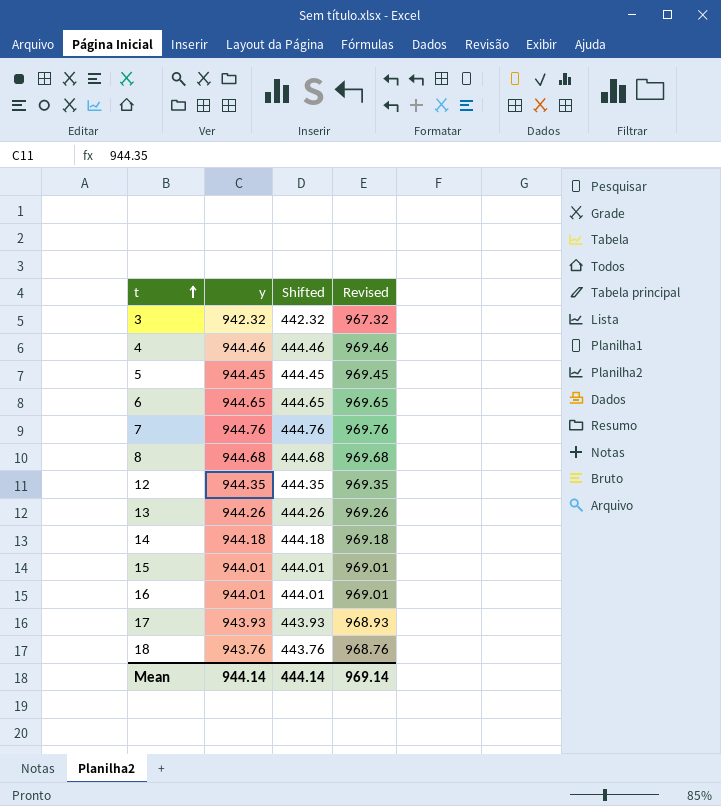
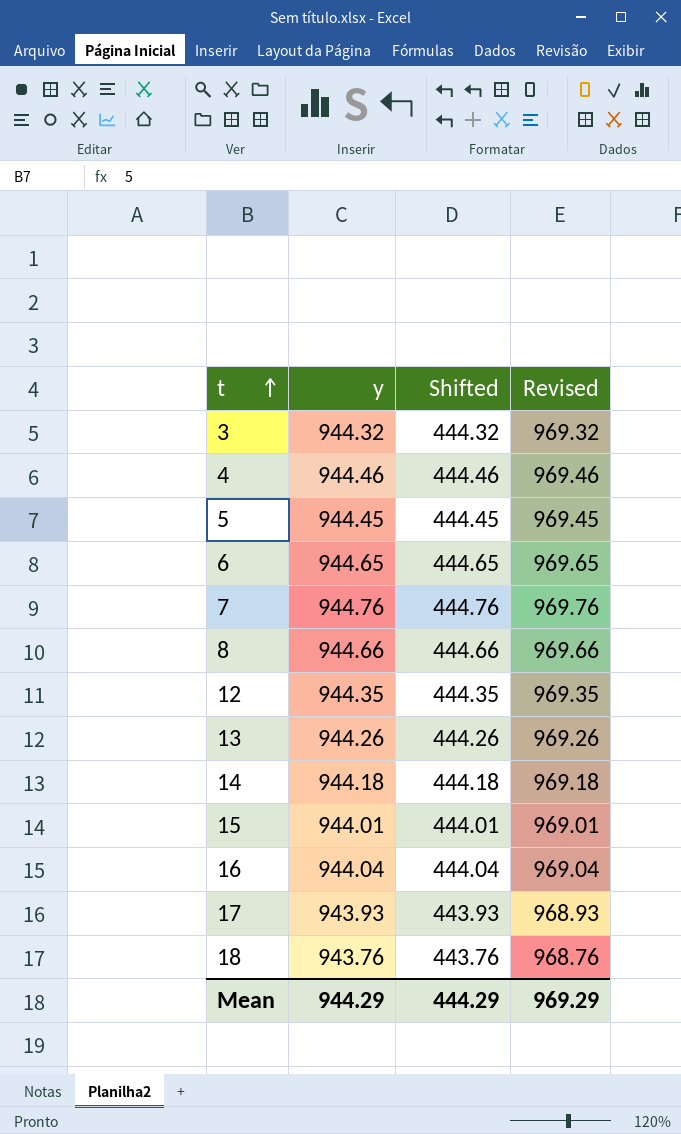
3 | y: 942.32 -> 944.32
3 | Shifted: 442.32 -> 444.32
3 | Revised: 967.32 -> 969.32
8 | y: 944.68 -> 944.66
8 | Shifted: 444.68 -> 444.66
8 | Revised: 969.68 -> 969.66
16 | y: 944.01 -> 944.04
16 | Shifted: 444.01 -> 444.04
16 | Revised: 969.01 -> 969.04
Mean | y: 944.14 -> 944.29
Mean | Shifted: 444.14 -> 444.29
Mean | Revised: 969.14 -> 969.29

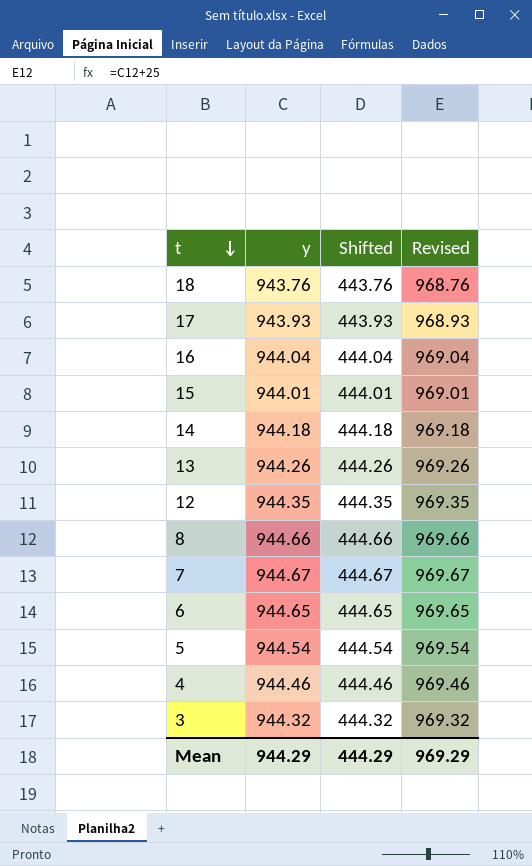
row order: t ascending -> t descending
7 | y: 944.76 -> 944.67
7 | Shifted: 444.76 -> 444.67
7 | Revised: 969.76 -> 969.67
5 | y: 944.45 -> 944.54
5 | Shifted: 444.45 -> 444.54
5 | Revised: 969.45 -> 969.54

